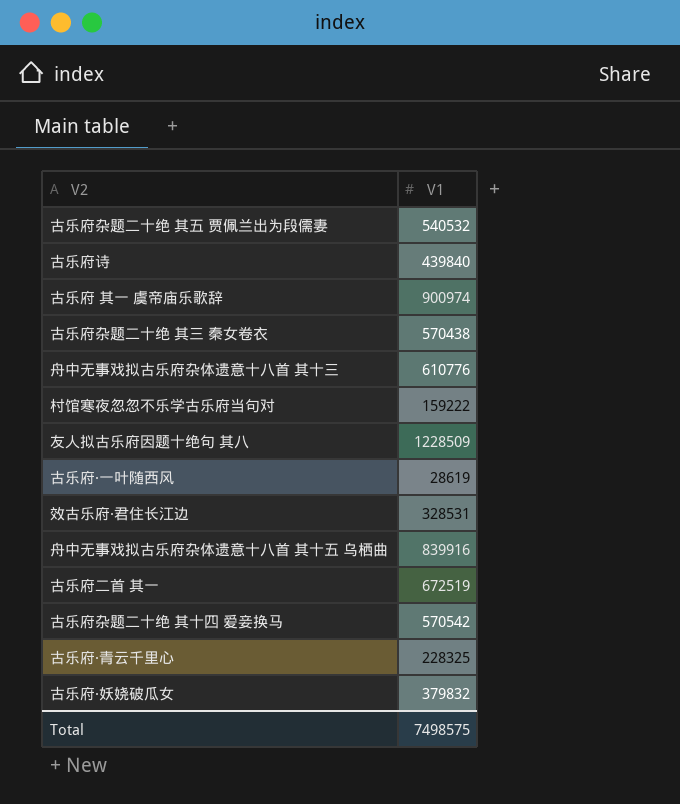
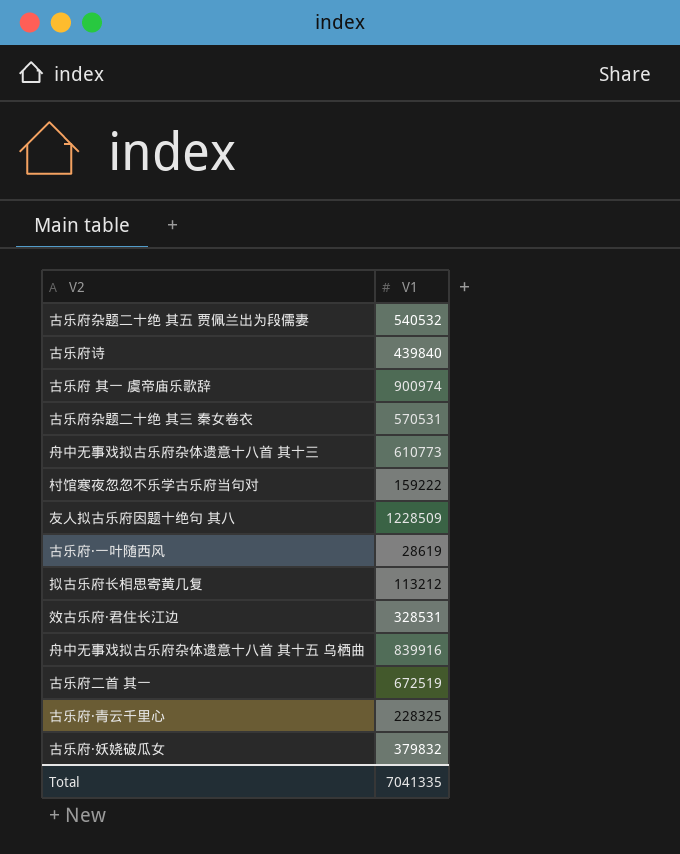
row 古乐府杂题二十绝 其十四 爱妾换马: 570542 -> none
古乐府杂题二十绝 其三 秦女卷衣 | V1: 570438 -> 570531
舟中无事戏拟古乐府杂体遗意十八首 其十三 | V1: 610776 -> 610773
row 拟古乐府长相思寄黄几复: none -> 113212
Total | V1: 7498575 -> 7041335

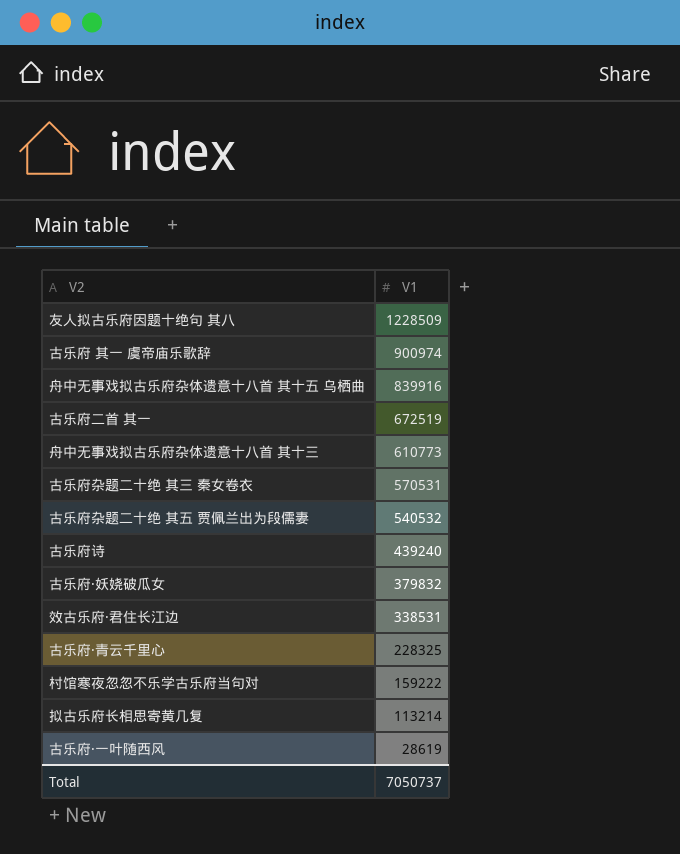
row order: none -> V1 descending
古乐府诗 | V1: 439840 -> 439240
效古乐府·君住长江边 | V1: 328531 -> 338531
拟古乐府长相思寄黄几复 | V1: 113212 -> 113214
Total | V1: 7041335 -> 7050737

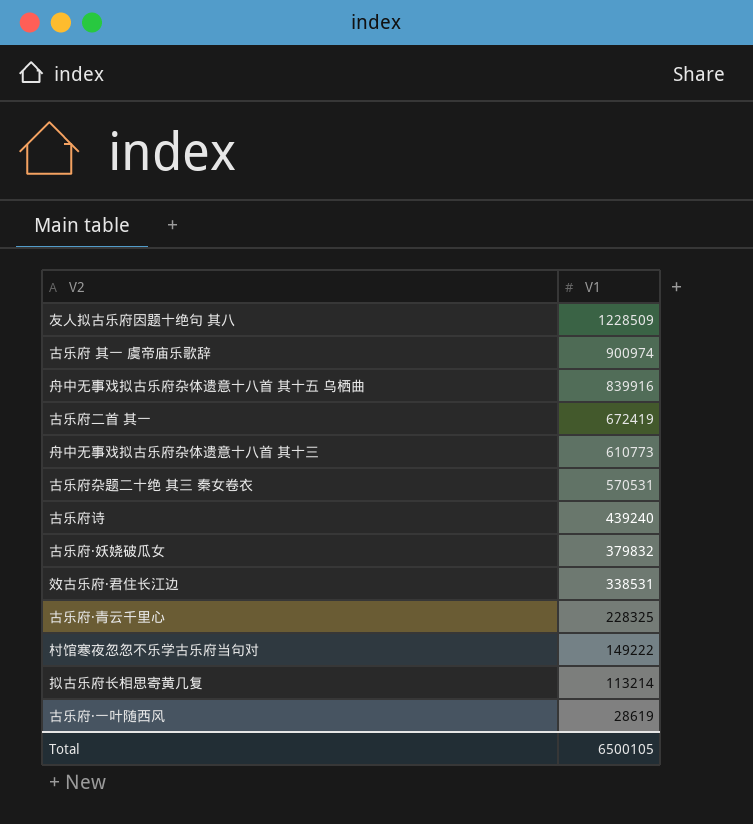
row 古乐府杂题二十绝 其五 贾佩兰出为段儒妻: 540532 -> none
古乐府二首 其一 | V1: 672519 -> 672419
村馆寒夜忽忽不乐学古乐府当句对 | V1: 159222 -> 149222
Total | V1: 7050737 -> 6500105

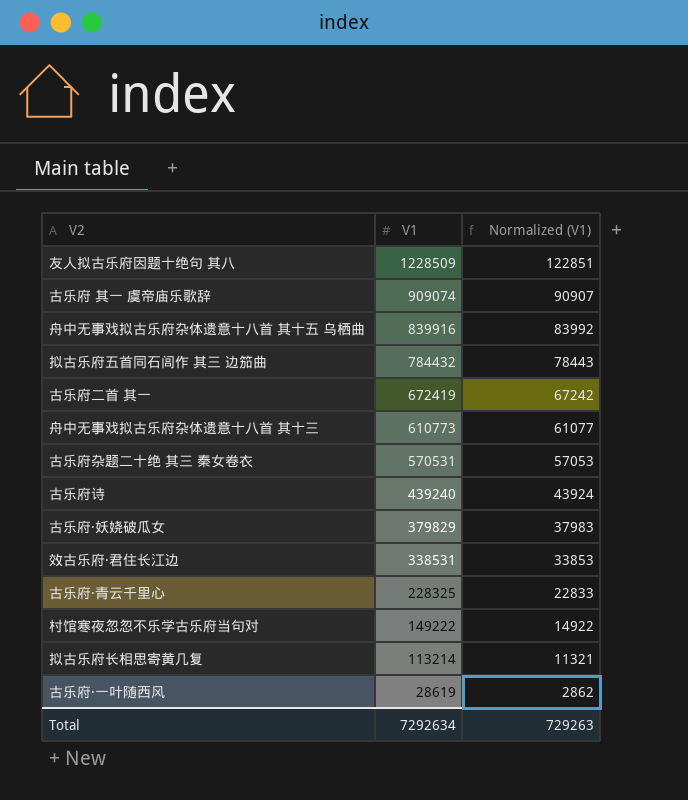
column Normalized (V1) | formula: none -> [V1] * 0.1
古乐府 其一 虞帝庙乐歌辞 | V1: 900974 -> 909074
row 拟古乐府五首同石闾作 其三 边笳曲: none -> 784432 | 78443
古乐府·妖娆破瓜女 | V1: 379832 -> 379829
Total | V1: 6500105 -> 7292634

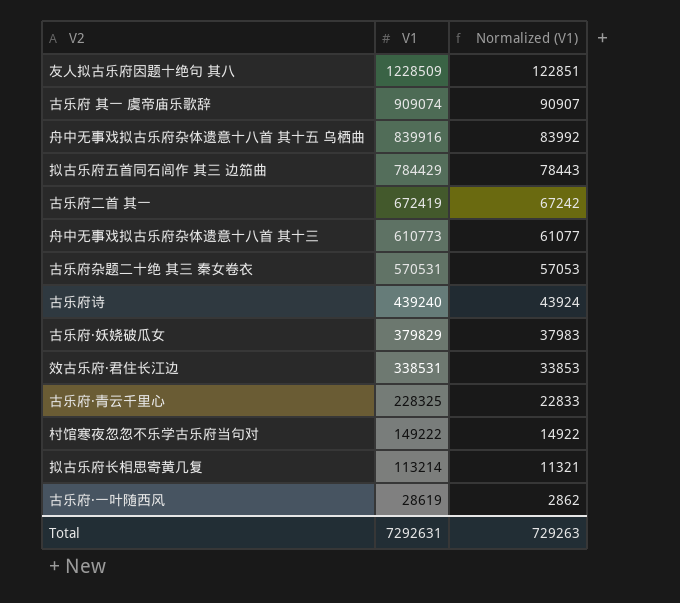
拟古乐府五首同石闾作 其三 边笳曲 | V1: 784432 -> 784429
Total | V1: 7292634 -> 7292631

